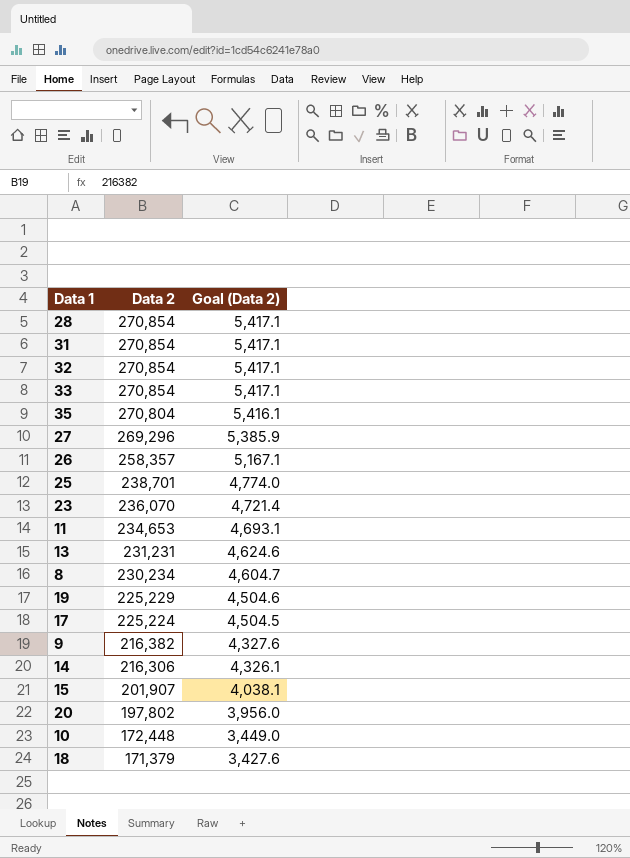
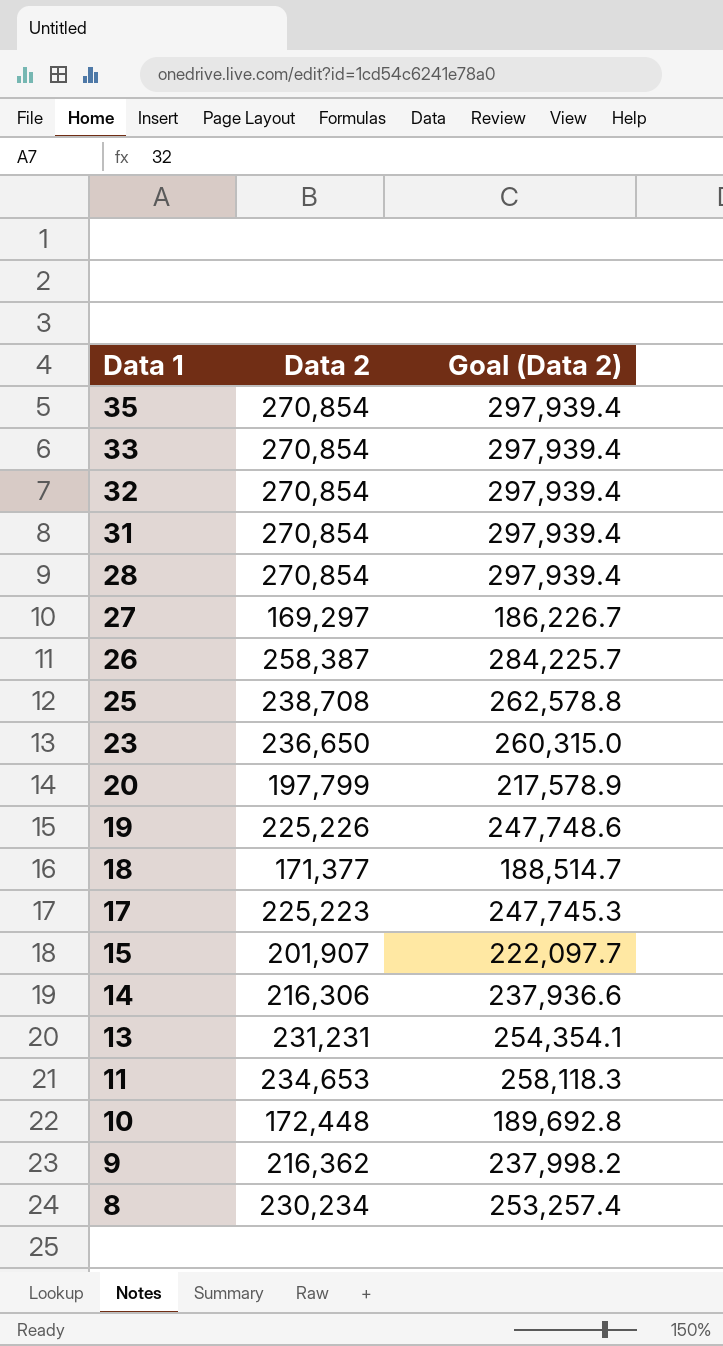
row order: Data 2 descending -> Data 1 descending
column Goal (Data 2) | formula: [Data 2] * 0.02 -> [Data 2] * 1.1
35 | Data 2: 270,804 -> 270,854
27 | Data 2: 269,296 -> 169,297
26 | Data 2: 258,357 -> 258,387
25 | Data 2: 238,701 -> 238,708
23 | Data 2: 236,070 -> 236,650
20 | Data 2: 197,802 -> 197,799
19 | Data 2: 225,229 -> 225,226
18 | Data 2: 171,379 -> 171,377
17 | Data 2: 225,224 -> 225,223
9 | Data 2: 216,382 -> 216,362

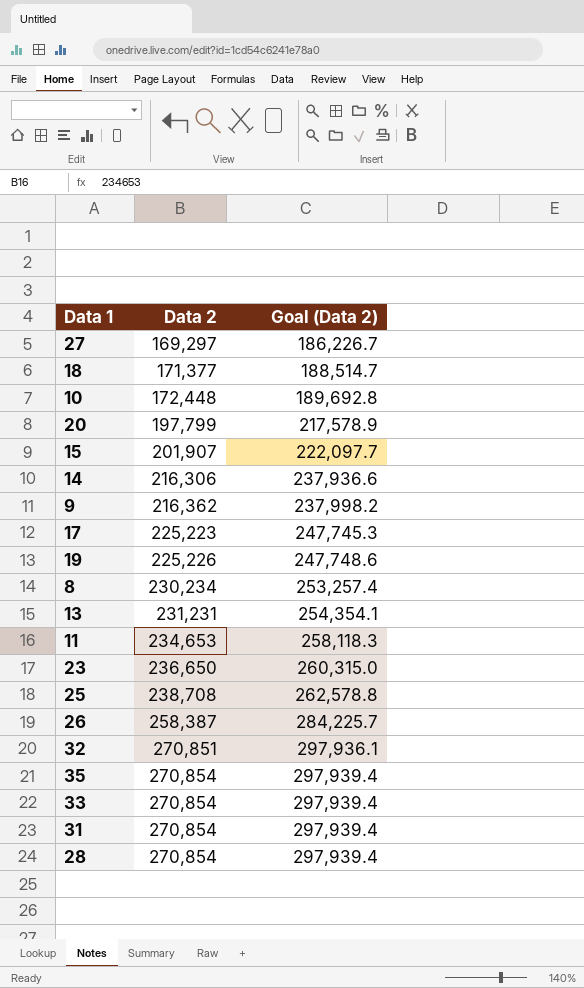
row order: Data 1 descending -> Data 2 ascending
32 | Data 2: 270,854 -> 270,851
32 | Goal (Data 2): 297,939.4 -> 297,936.1

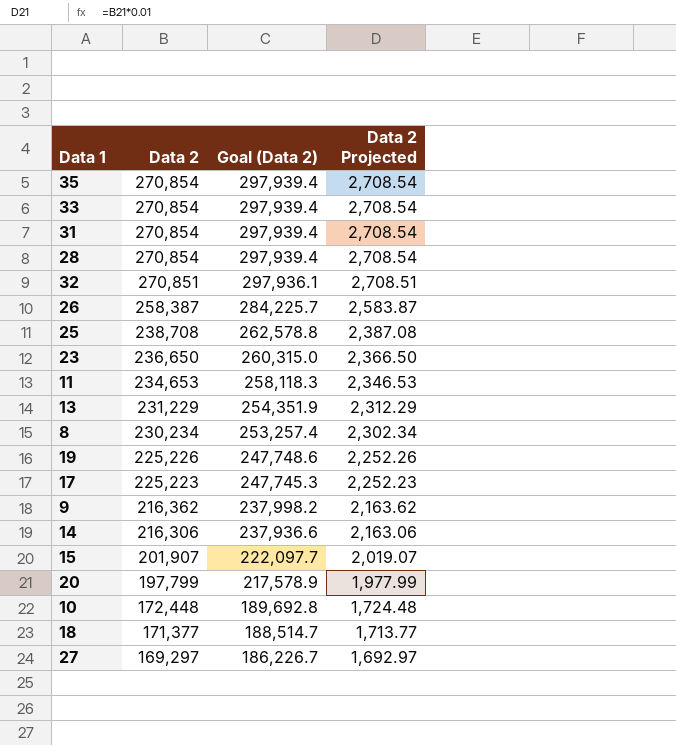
row order: Data 2 ascending -> Data 2 descending
column Data 2 Projected | formula: none -> [Data 2] * 0.01
13 | Data 2: 231,231 -> 231,229
13 | Goal (Data 2): 254,354.1 -> 254,351.9

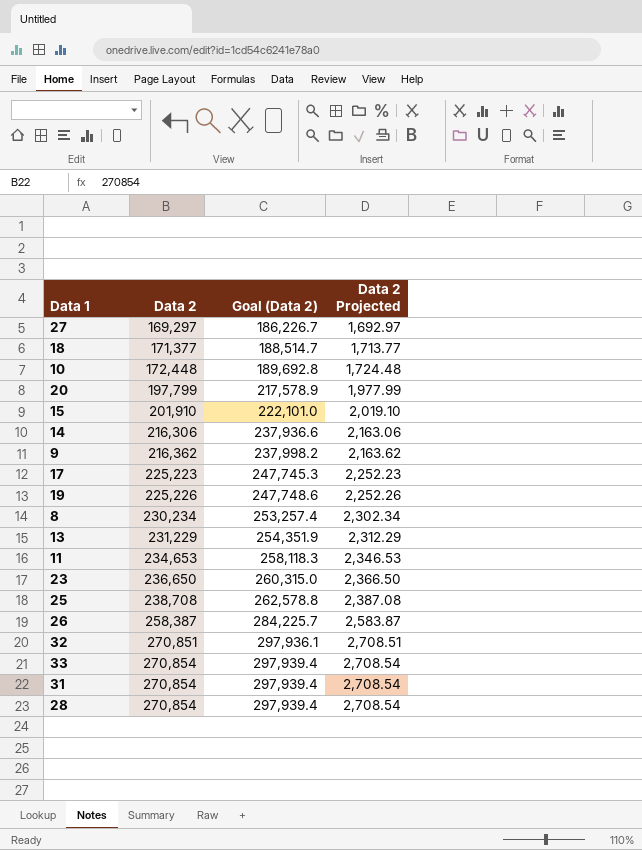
row order: Data 2 descending -> Data 2 ascending
row 35: 270,854 | 297,939.4 | 2,708.54 -> none
15 | Data 2: 201,907 -> 201,910
15 | Goal (Data 2): 222,097.7 -> 222,101.0
15 | Data 2 Projected: 2,019.07 -> 2,019.10

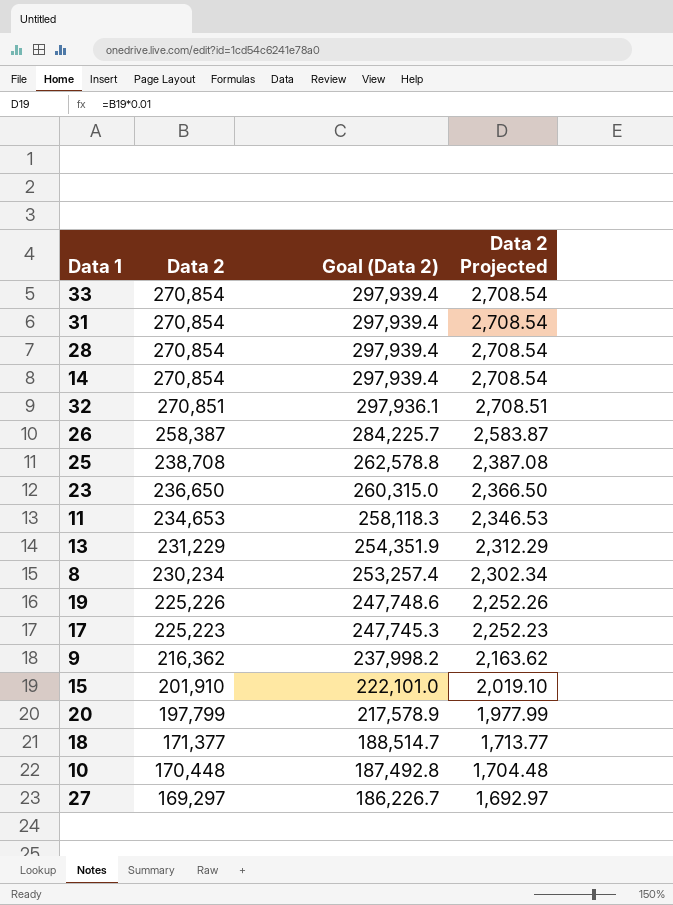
row order: Data 2 ascending -> Data 2 descending
14 | Data 2: 216,306 -> 270,854
14 | Goal (Data 2): 237,936.6 -> 297,939.4
14 | Data 2 Projected: 2,163.06 -> 2,708.54
10 | Data 2: 172,448 -> 170,448
10 | Goal (Data 2): 189,692.8 -> 187,492.8
10 | Data 2 Projected: 1,724.48 -> 1,704.48

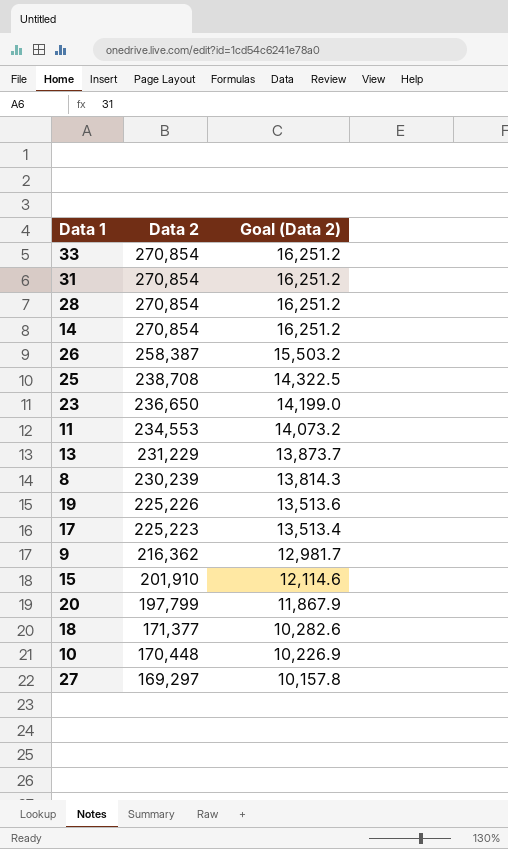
column Data 2 Projected | formula: [Data 2] * 0.01 -> none
column Goal (Data 2) | formula: [Data 2] * 1.1 -> [Data 2] * 0.06
row 32: 270,851 | 297,936.1 | 2,708.51 -> none
11 | Data 2: 234,653 -> 234,553
8 | Data 2: 230,234 -> 230,239

